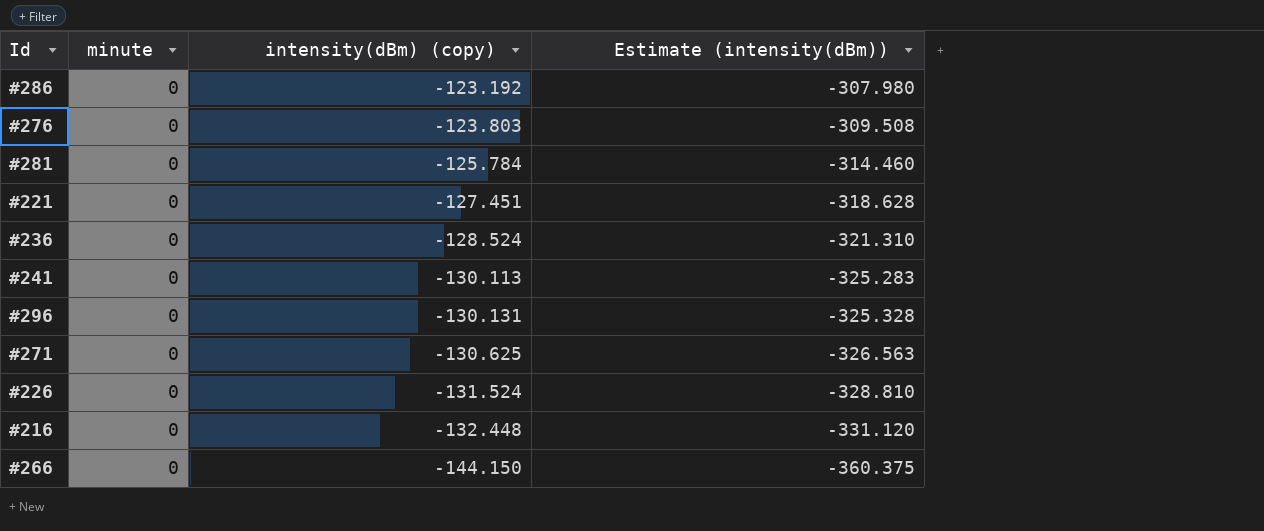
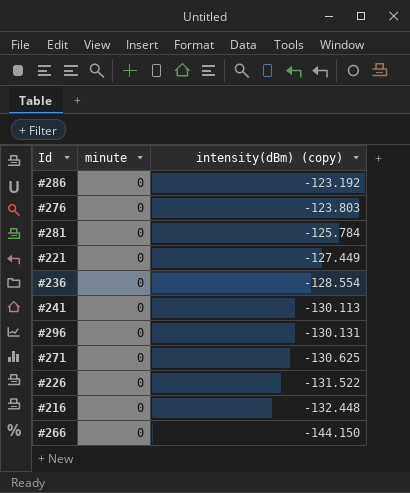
column Estimate (intensity(dBm)) | formula: [intensity(dBm) (copy)] * 2.5 -> none
#221 | intensity(dBm) (copy): -127.451 -> -127.449
#236 | intensity(dBm) (copy): -128.524 -> -128.554
#226 | intensity(dBm) (copy): -131.524 -> -131.522

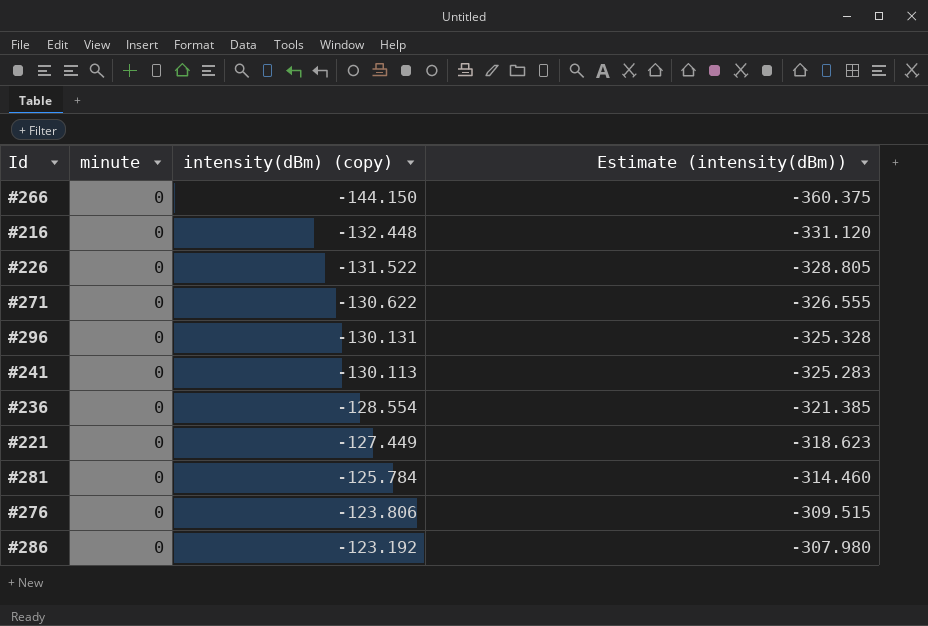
row order: intensity(dBm) (copy) descending -> intensity(dBm) (copy) ascending
column Estimate (intensity(dBm)) | formula: none -> [intensity(dBm) (copy)] * 2.5
#271 | intensity(dBm) (copy): -130.625 -> -130.622
#276 | intensity(dBm) (copy): -123.803 -> -123.806

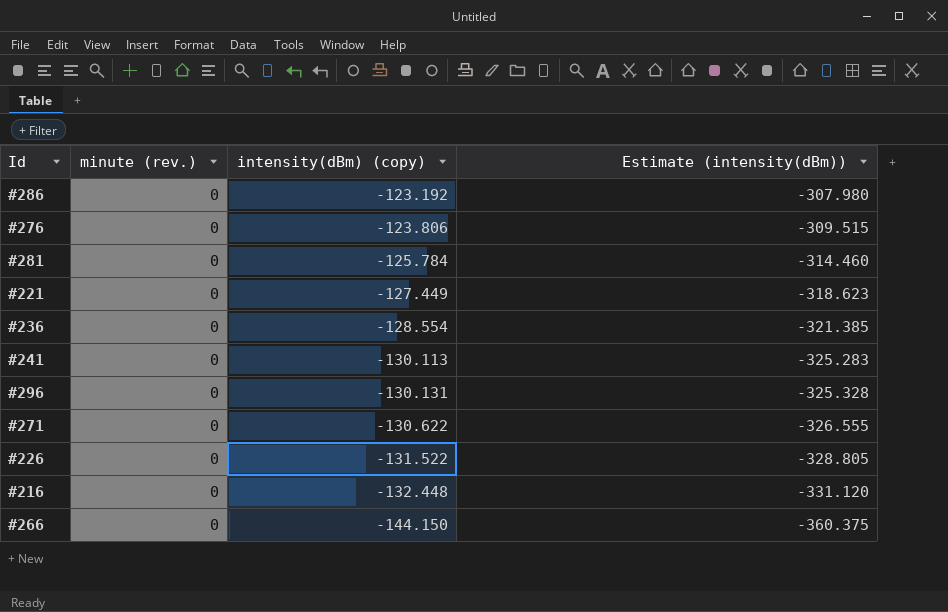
row order: intensity(dBm) (copy) ascending -> intensity(dBm) (copy) descending
column name: minute -> minute (rev.)

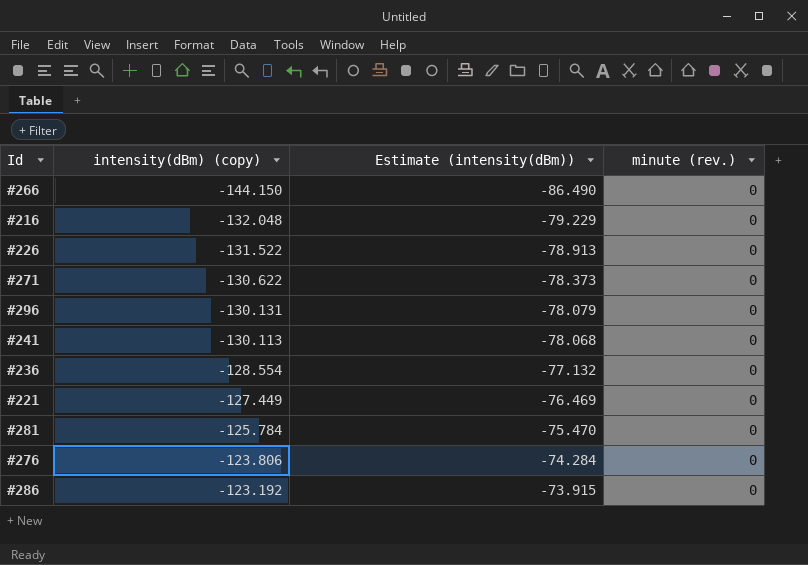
row order: intensity(dBm) (copy) descending -> intensity(dBm) (copy) ascending
column Estimate (intensity(dBm)) | formula: [intensity(dBm) (copy)] * 2.5 -> [intensity(dBm) (copy)] * 0.6
column minute (rev.) | position: 2 -> 4
#216 | intensity(dBm) (copy): -132.448 -> -132.048

